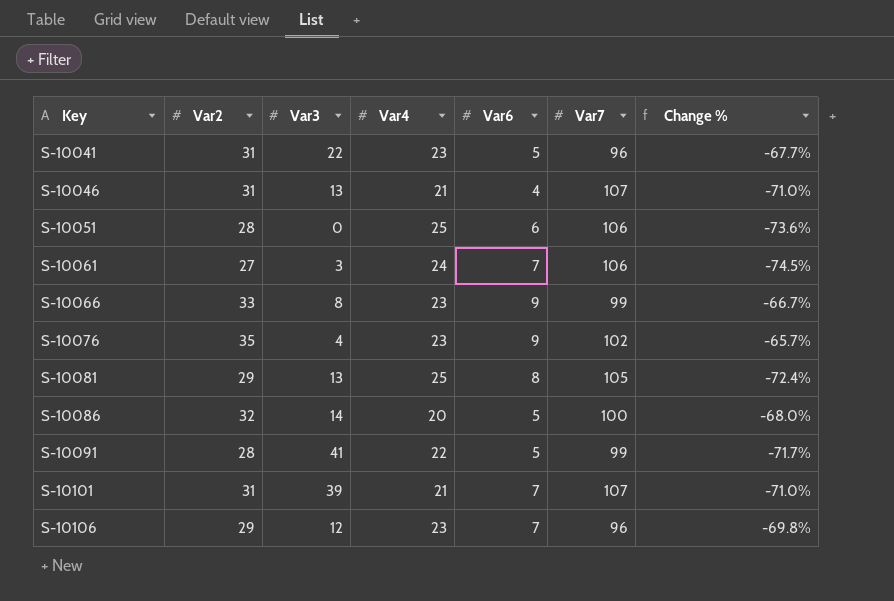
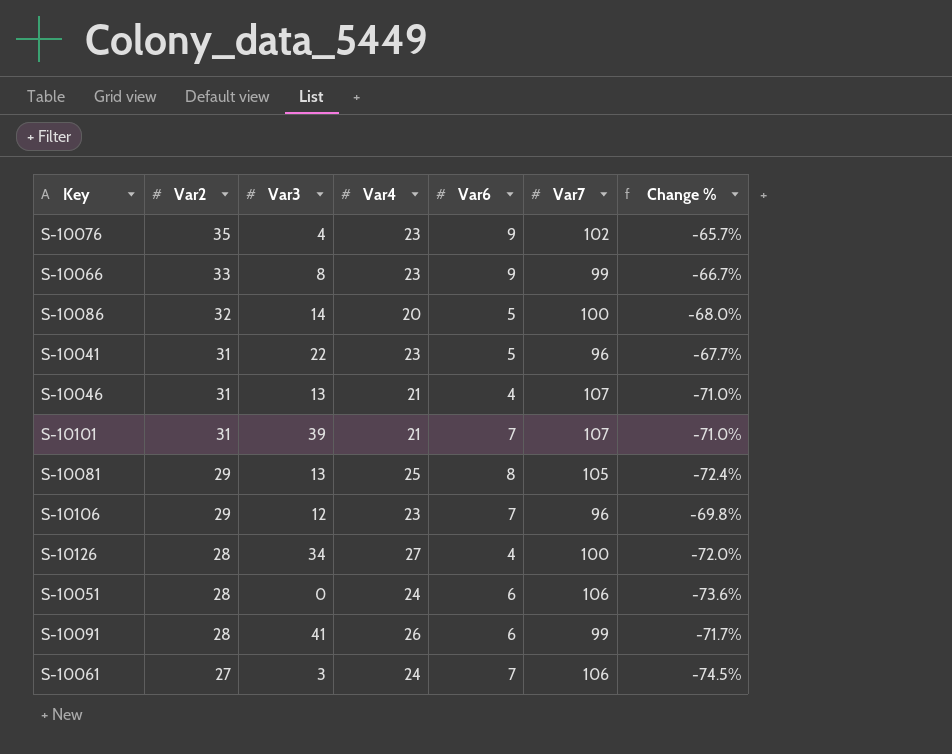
row order: Key ascending -> Var2 descending
row S-10126: none -> 28 | 34 | 27 | 4 | 100 | -72.0%
S-10051 | Var4: 25 -> 24
S-10091 | Var4: 22 -> 26
S-10091 | Var6: 5 -> 6

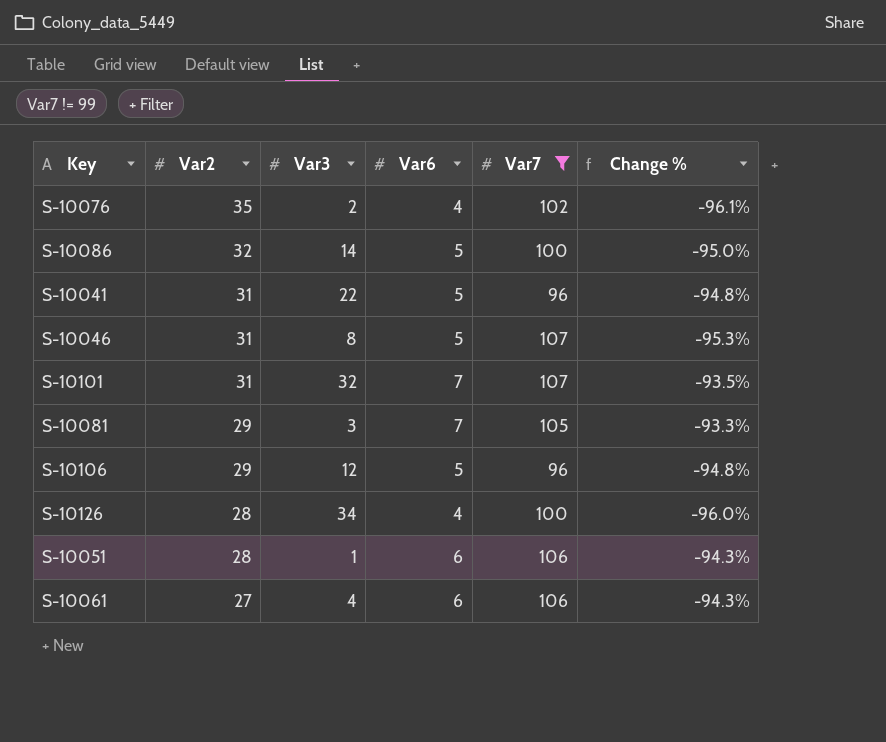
filter: none -> Var7 != 99
column Var4 | position: 4 -> none
column Change % | formula: ([Var2] - [Var7]) / [Var7] -> ([Var6] - [Var7]) / [Var7]
S-10076 | Var3: 4 -> 2
S-10076 | Var6: 9 -> 4
S-10046 | Var3: 13 -> 8
S-10046 | Var6: 4 -> 5
S-10101 | Var3: 39 -> 32
S-10081 | Var3: 13 -> 3
S-10081 | Var6: 8 -> 7
S-10106 | Var6: 7 -> 5
S-10051 | Var3: 0 -> 1
S-10061 | Var3: 3 -> 4
S-10061 | Var6: 7 -> 6

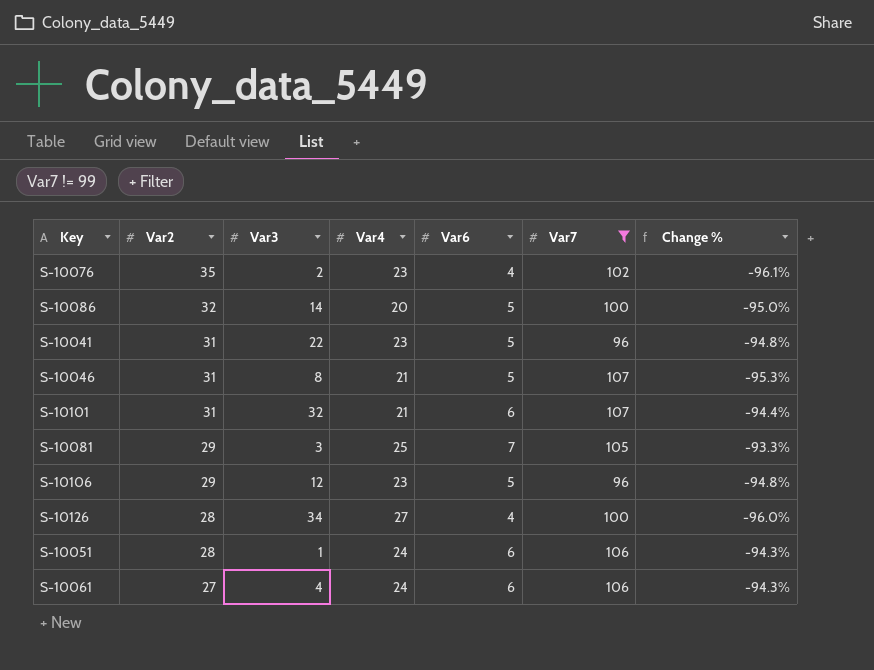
column Var4 | position: none -> 4
S-10101 | Var6: 7 -> 6
S-10101 | Change %: -93.5% -> -94.4%

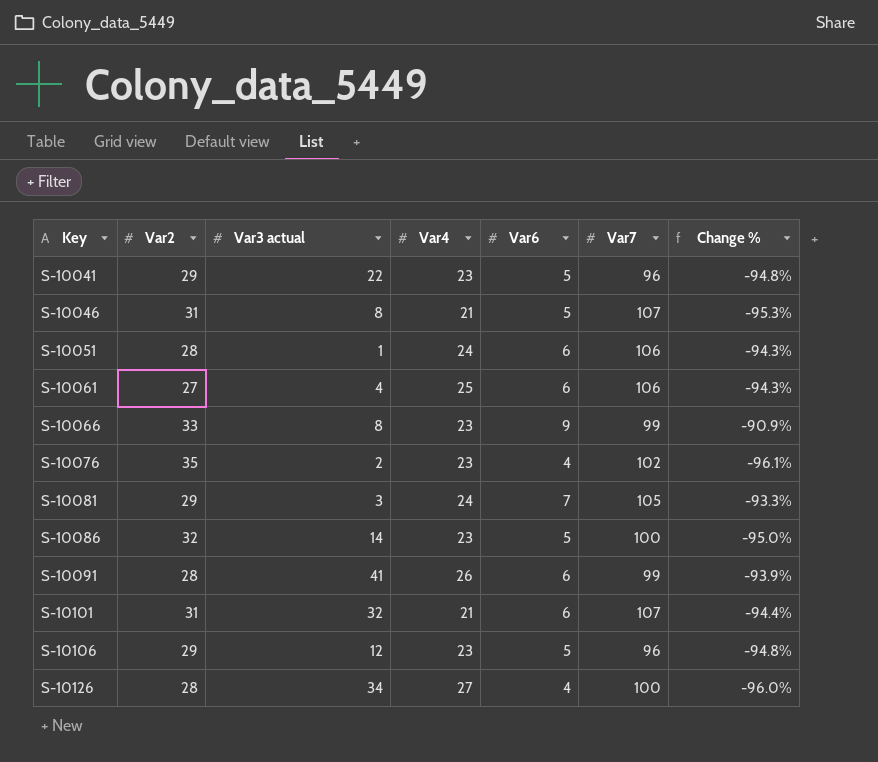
filter: Var7 != 99 -> none
row order: Var2 descending -> Key ascending
column name: Var3 -> Var3 actual
S-10041 | Var2: 31 -> 29
S-10061 | Var4: 24 -> 25
S-10081 | Var4: 25 -> 24
S-10086 | Var4: 20 -> 23

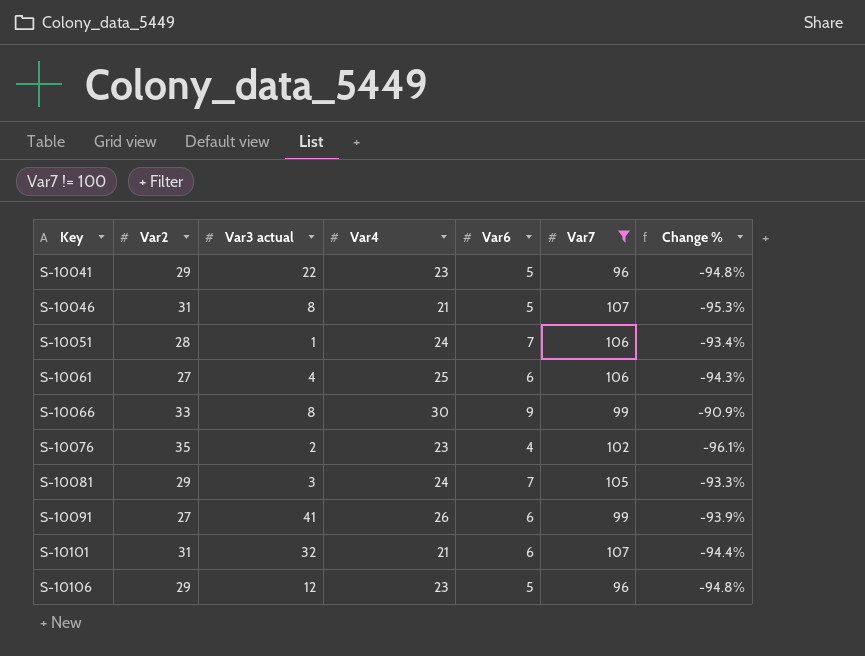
filter: none -> Var7 != 100
S-10051 | Var6: 6 -> 7
S-10051 | Change %: -94.3% -> -93.4%
S-10066 | Var4: 23 -> 30
S-10091 | Var2: 28 -> 27

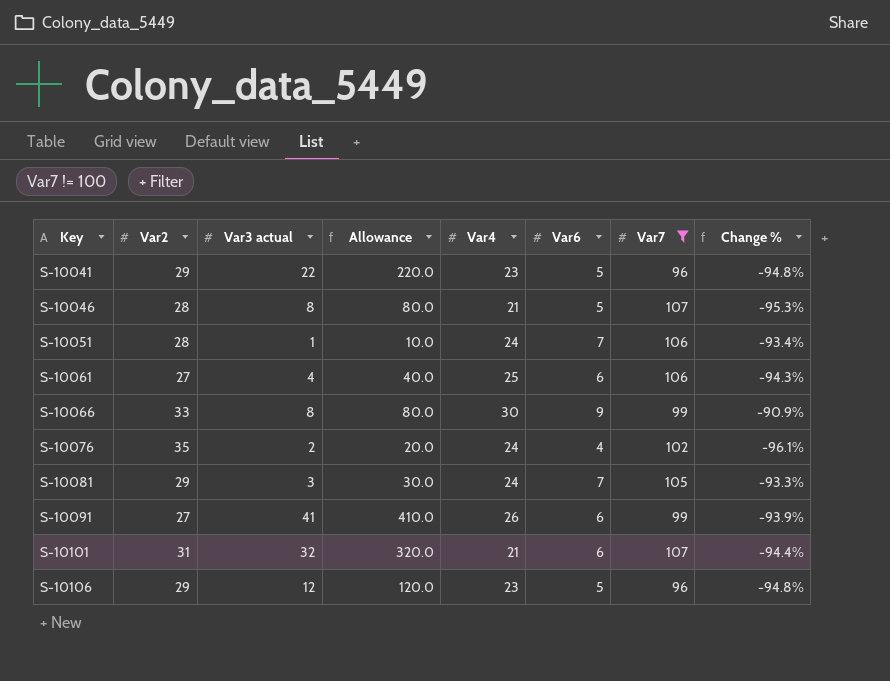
column Allowance | formula: none -> [Var3 actual] * 10
S-10046 | Var2: 31 -> 28
S-10076 | Var4: 23 -> 24

